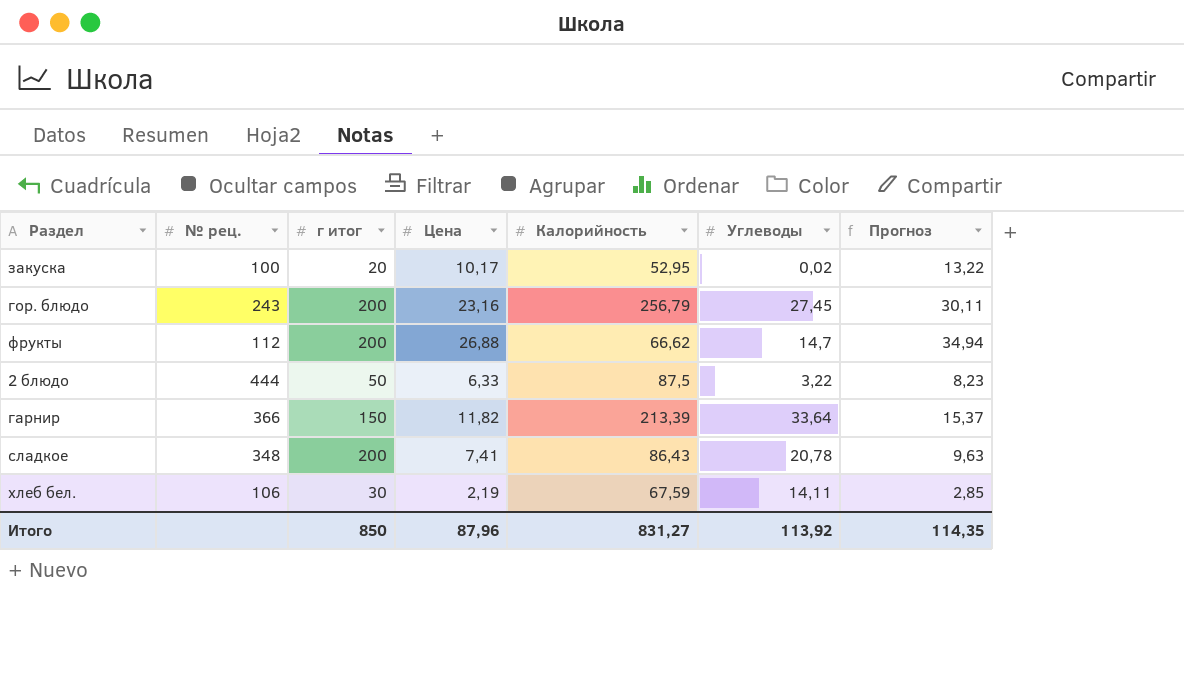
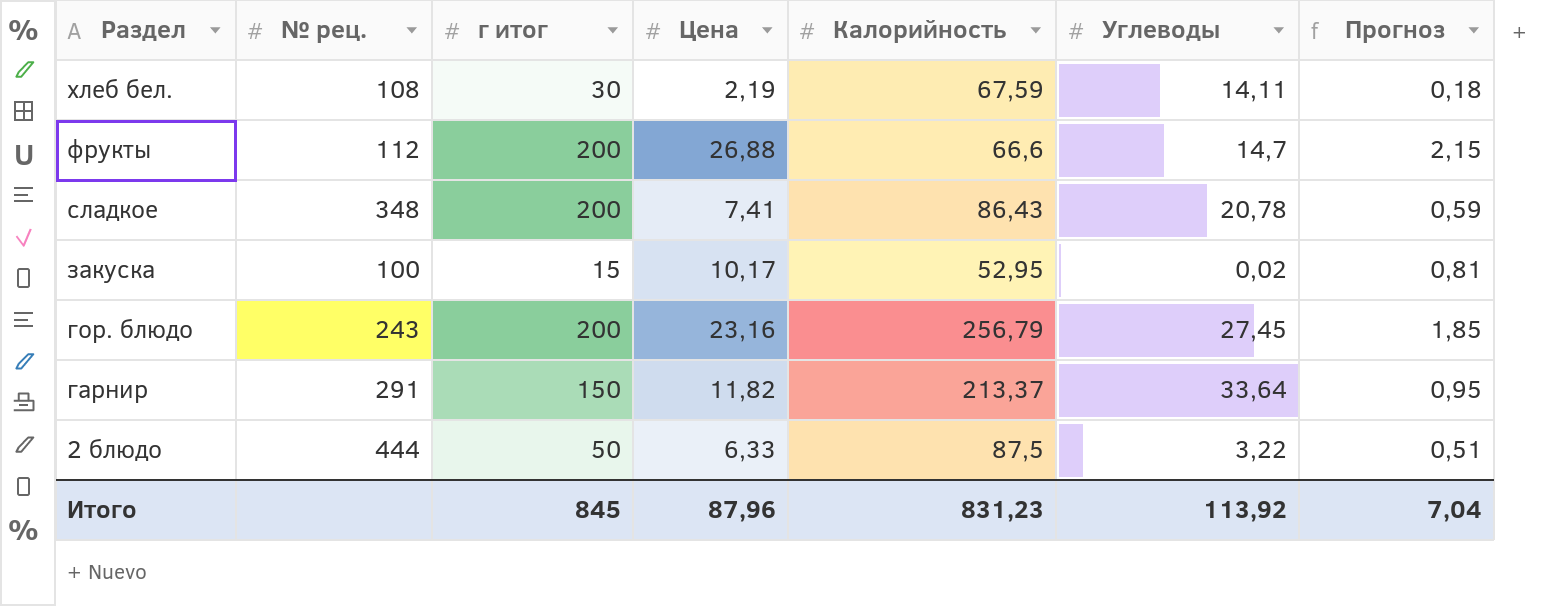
row order: none -> Раздел descending
column Прогноз | formula: [Цена] * 1,3 -> [Цена] * 0,08
хлеб бел. | № рец.: 106 -> 108
фрукты | Калорийность: 66,62 -> 66,6
закуска | г итог: 20 -> 15
гарнир | № рец.: 366 -> 291
гарнир | Калорийность: 213,39 -> 213,37
Итого | г итог: 850 -> 845
Итого | Калорийность: 831,27 -> 831,23
Итого | Прогноз: 114,35 -> 7,04

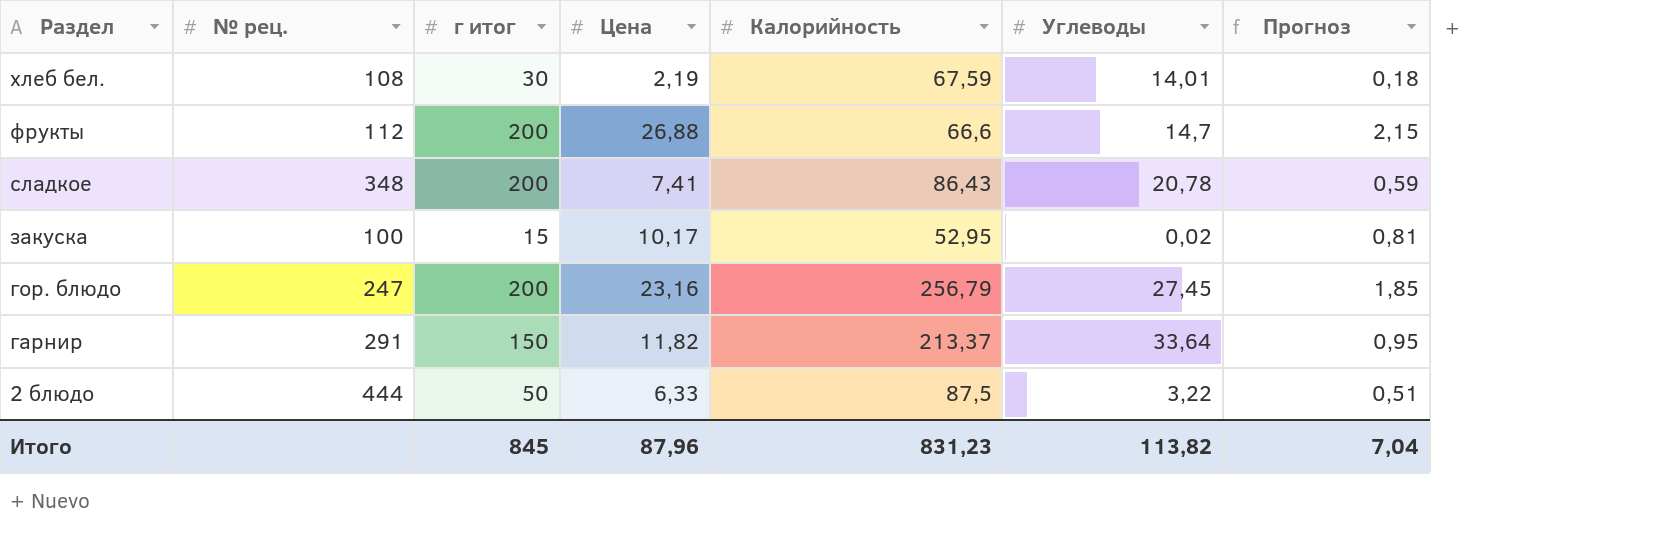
хлеб бел. | Углеводы: 14,11 -> 14,01
гор. блюдо | № рец.: 243 -> 247
Итого | Углеводы: 113,92 -> 113,82

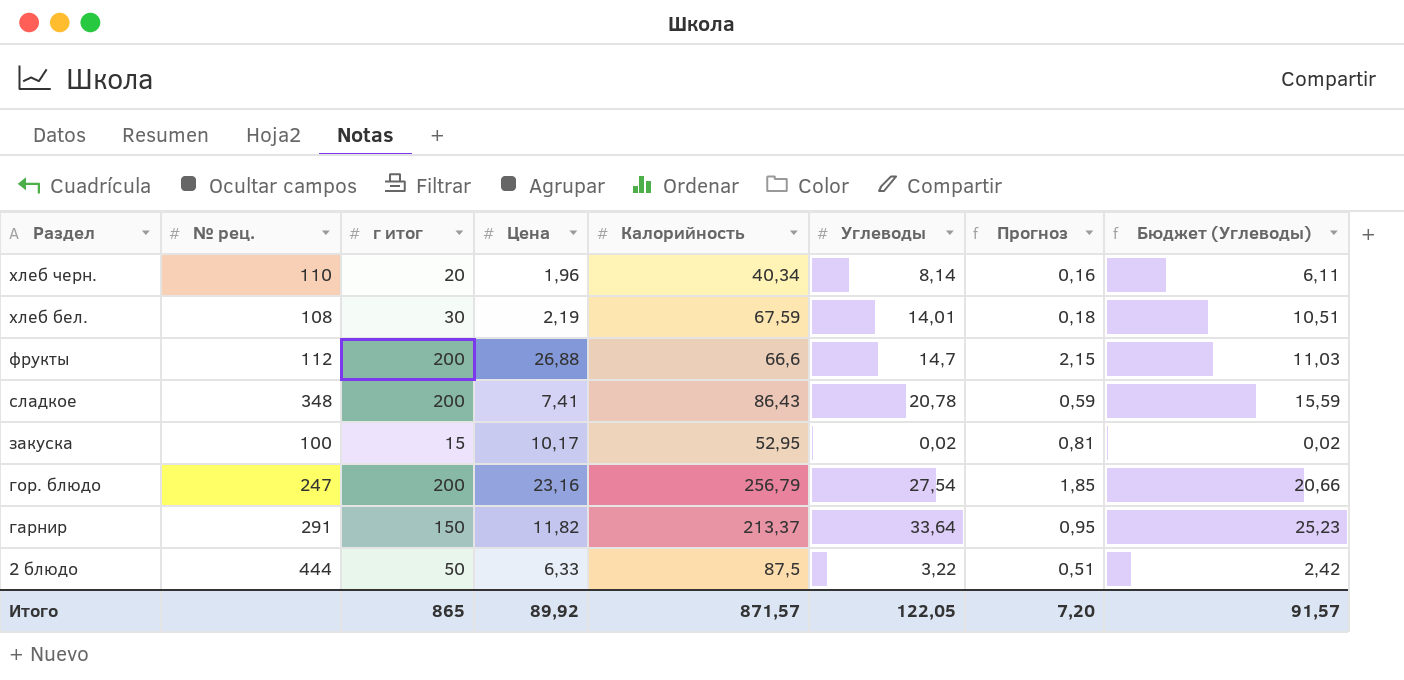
column Бюджет (Углеводы) | formula: none -> [Углеводы] * 0,75
row хлеб черн.: none -> 110 | 20 | 1,96 | 40,34 | 8,14 | 0,16 | 6,11
гор. блюдо | Углеводы: 27,45 -> 27,54
Итого | г итог: 845 -> 865
Итого | Цена: 87,96 -> 89,92
Итого | Калорийность: 831,23 -> 871,57
Итого | Углеводы: 113,82 -> 122,05
Итого | Прогноз: 7,04 -> 7,20

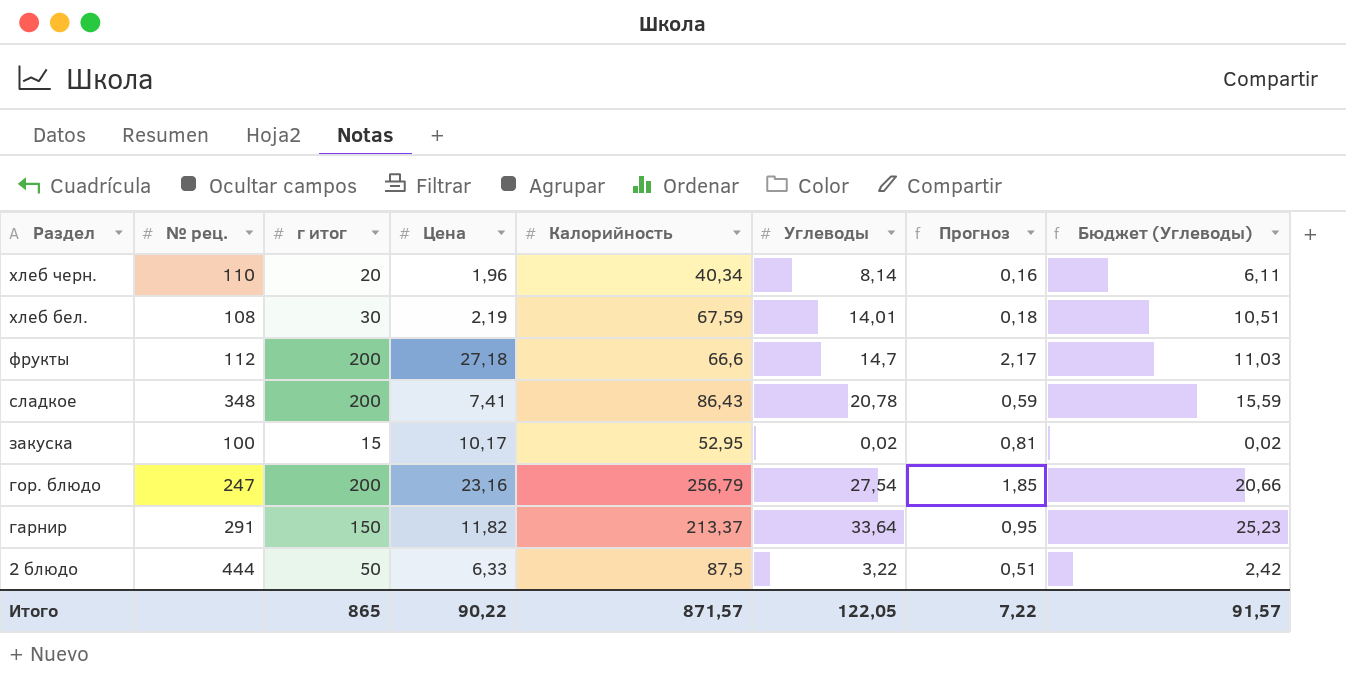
фрукты | Цена: 26,88 -> 27,18
фрукты | Прогноз: 2,15 -> 2,17
Итого | Цена: 89,92 -> 90,22
Итого | Прогноз: 7,20 -> 7,22

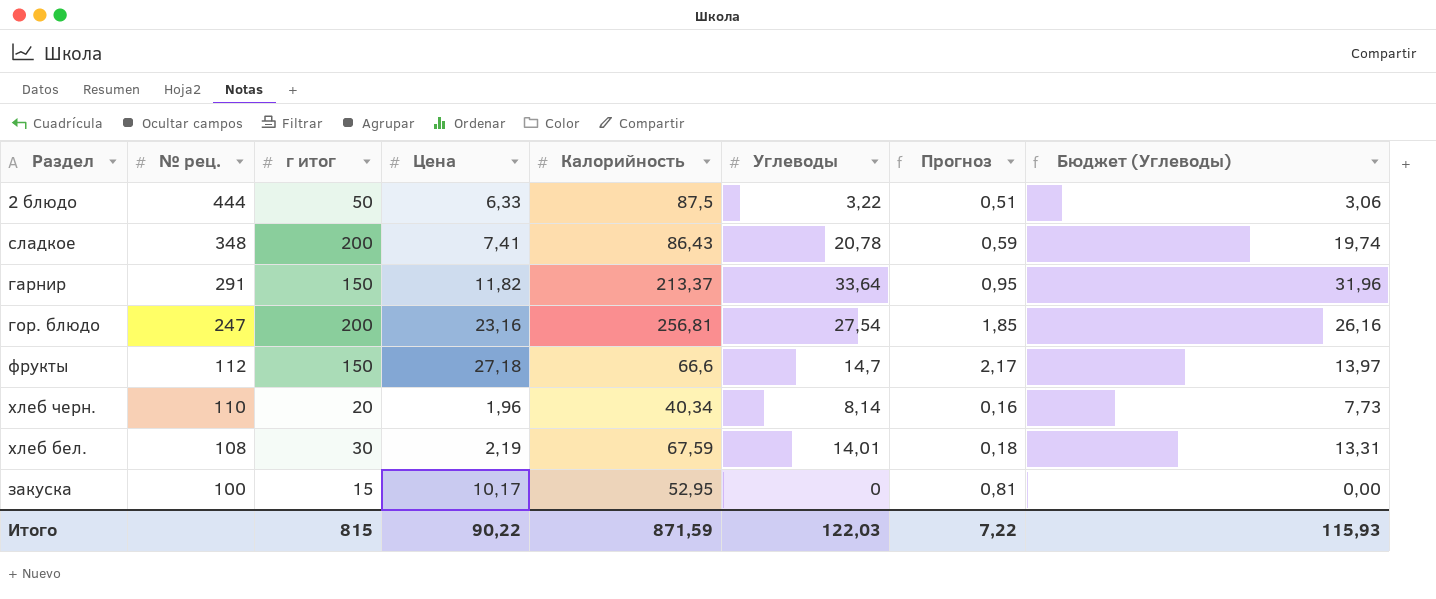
row order: Раздел descending -> № рец. descending
column Бюджет (Углеводы) | formula: [Углеводы] * 0,75 -> [Углеводы] * 0,95
гор. блюдо | Калорийность: 256,79 -> 256,81
фрукты | г итог: 200 -> 150
закуска | Углеводы: 0,02 -> 0
Итого | г итог: 865 -> 815
Итого | Калорийность: 871,57 -> 871,59
Итого | Углеводы: 122,05 -> 122,03
Итого | Бюджет (Углеводы): 91,57 -> 115,93

